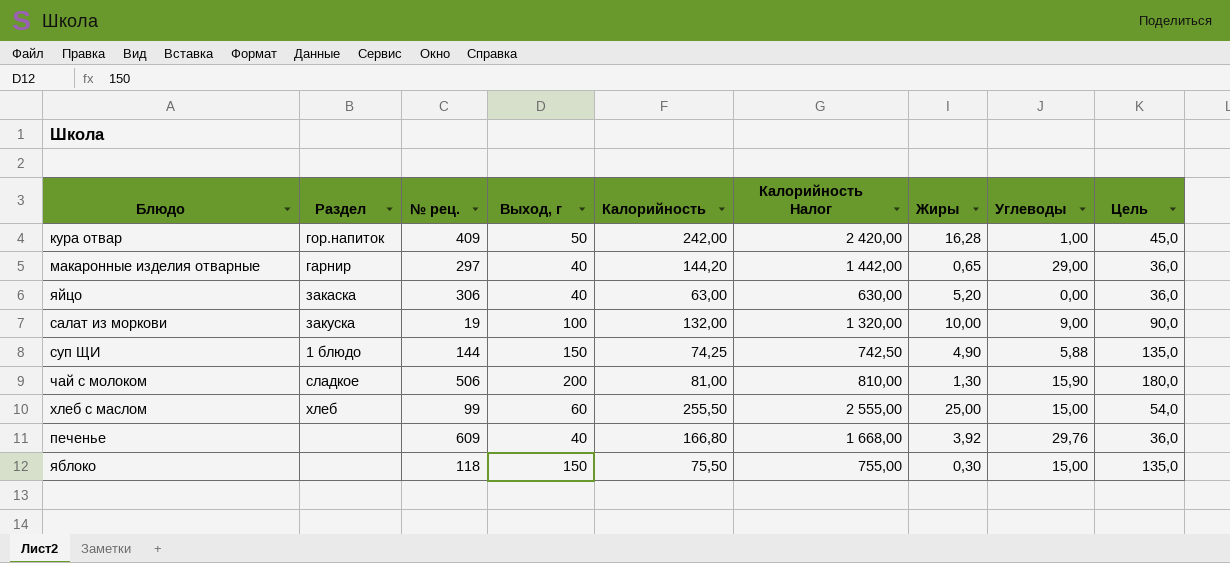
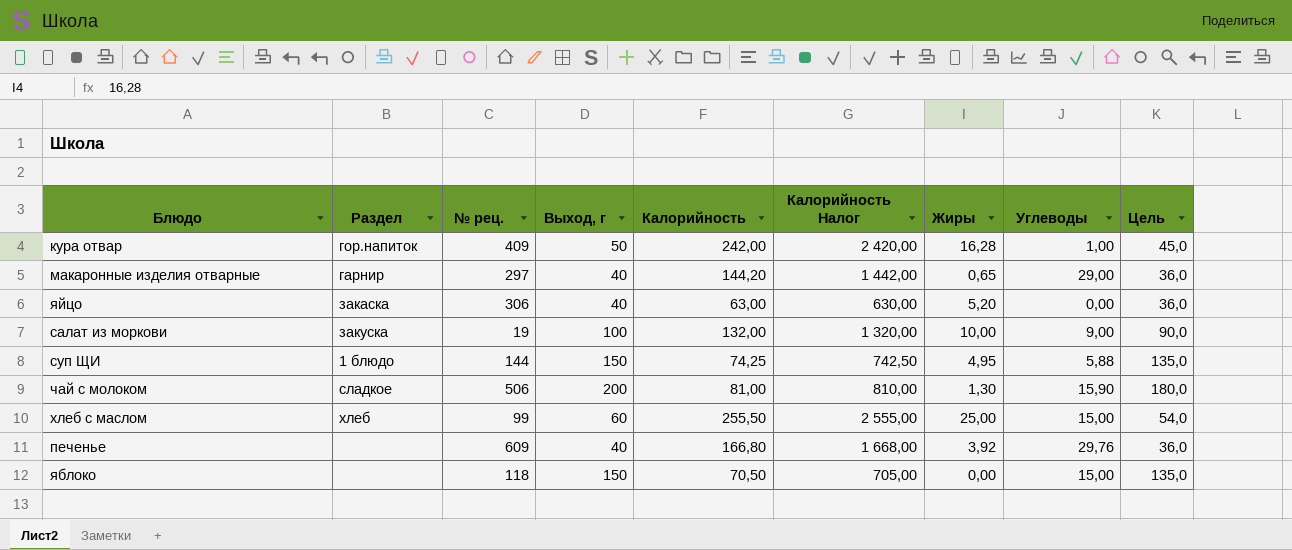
суп ЩИ | Жиры: 4,90 -> 4,95
яблоко | Калорийность: 75,50 -> 70,50
яблоко | Калорийность Налог: 755,00 -> 705,00
яблоко | Жиры: 0,30 -> 0,00

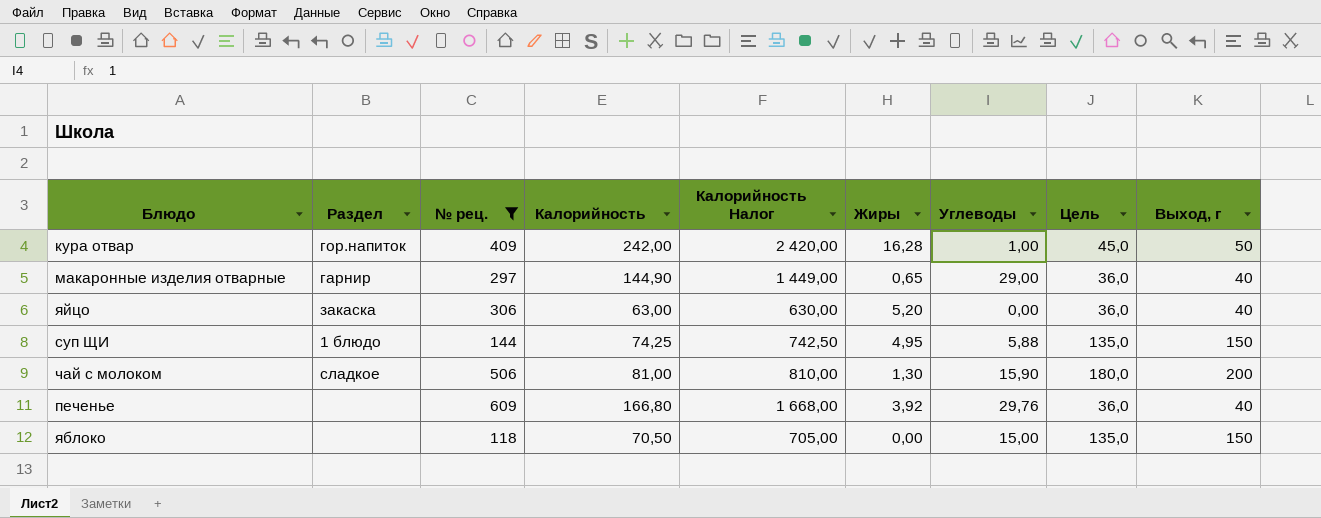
filter: none -> № рец. >= 118
column Выход, г | position: 4 -> 9
макаронные изделия отварные | Калорийность: 144,20 -> 144,90
макаронные изделия отварные | Калорийность Налог: 1 442,00 -> 1 449,00

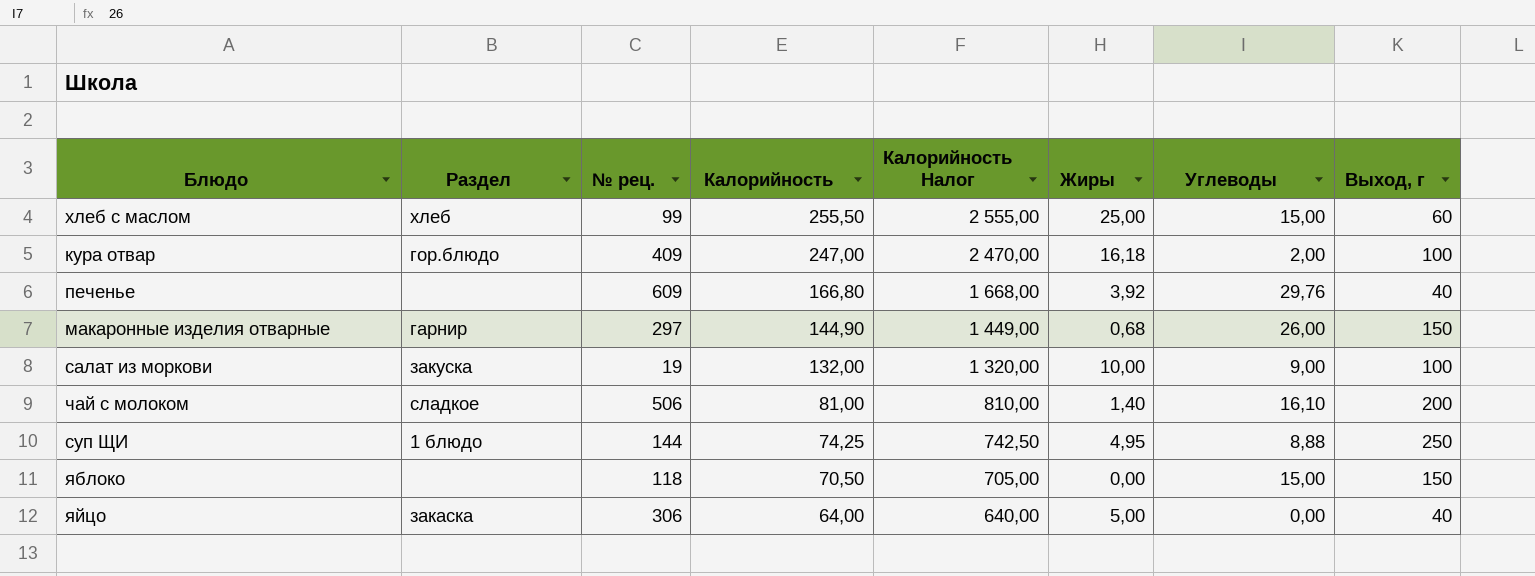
filter: № рец. >= 118 -> none
row order: none -> Калорийность descending
column Цель | formula: [Выход, г] * 0,9 -> none
кура отвар | Раздел: гор.напиток -> гор.блюдо
кура отвар | Калорийность: 242,00 -> 247,00
кура отвар | Калорийность Налог: 2 420,00 -> 2 470,00
кура отвар | Жиры: 16,28 -> 16,18
кура отвар | Углеводы: 1,00 -> 2,00
кура отвар | Выход, г: 50 -> 100
макаронные изделия отварные | Жиры: 0,65 -> 0,68
макаронные изделия отварные | Углеводы: 29,00 -> 26,00
макаронные изделия отварные | Выход, г: 40 -> 150
чай с молоком | Жиры: 1,30 -> 1,40
чай с молоком | Углеводы: 15,90 -> 16,10
суп ЩИ | Углеводы: 5,88 -> 8,88
суп ЩИ | Выход, г: 150 -> 250
яйцо | Калорийность: 63,00 -> 64,00
яйцо | Калорийность Налог: 630,00 -> 640,00
яйцо | Жиры: 5,20 -> 5,00

